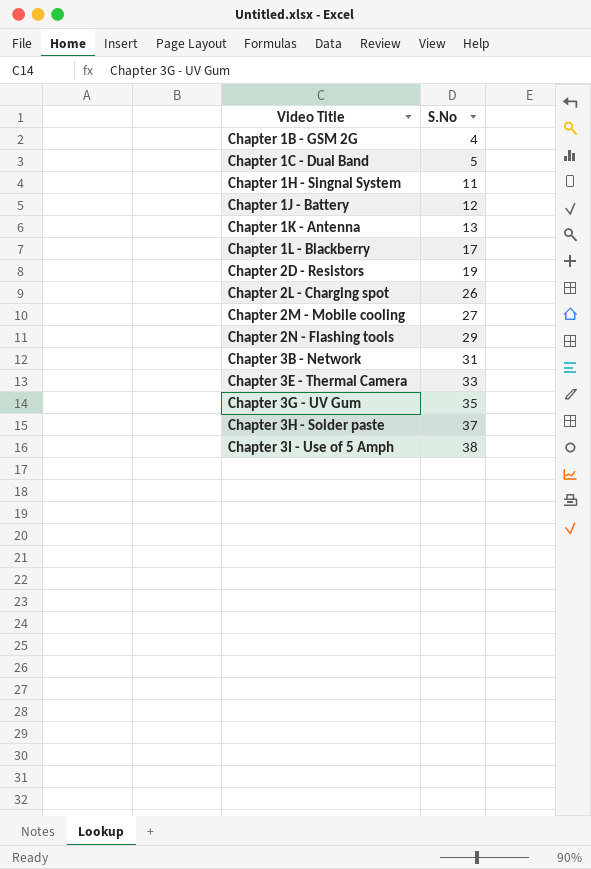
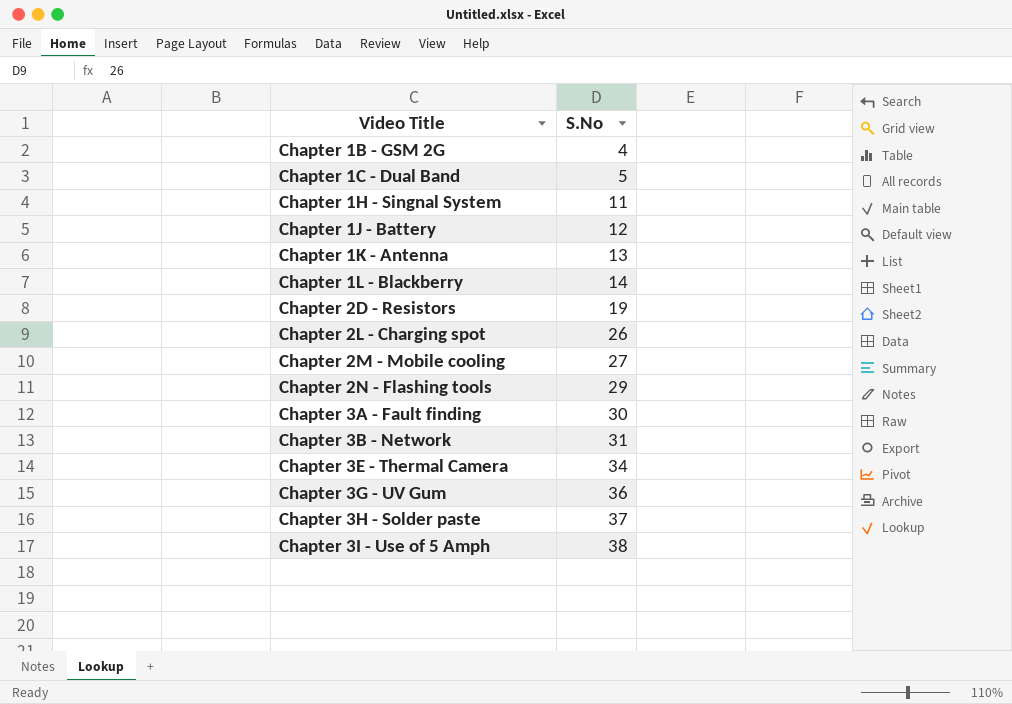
Chapter 1L - Blackberry | S.No: 17 -> 14
row Chapter 3A - Fault finding: none -> 30
Chapter 3E - Thermal Camera | S.No: 33 -> 34
Chapter 3G - UV Gum | S.No: 35 -> 36

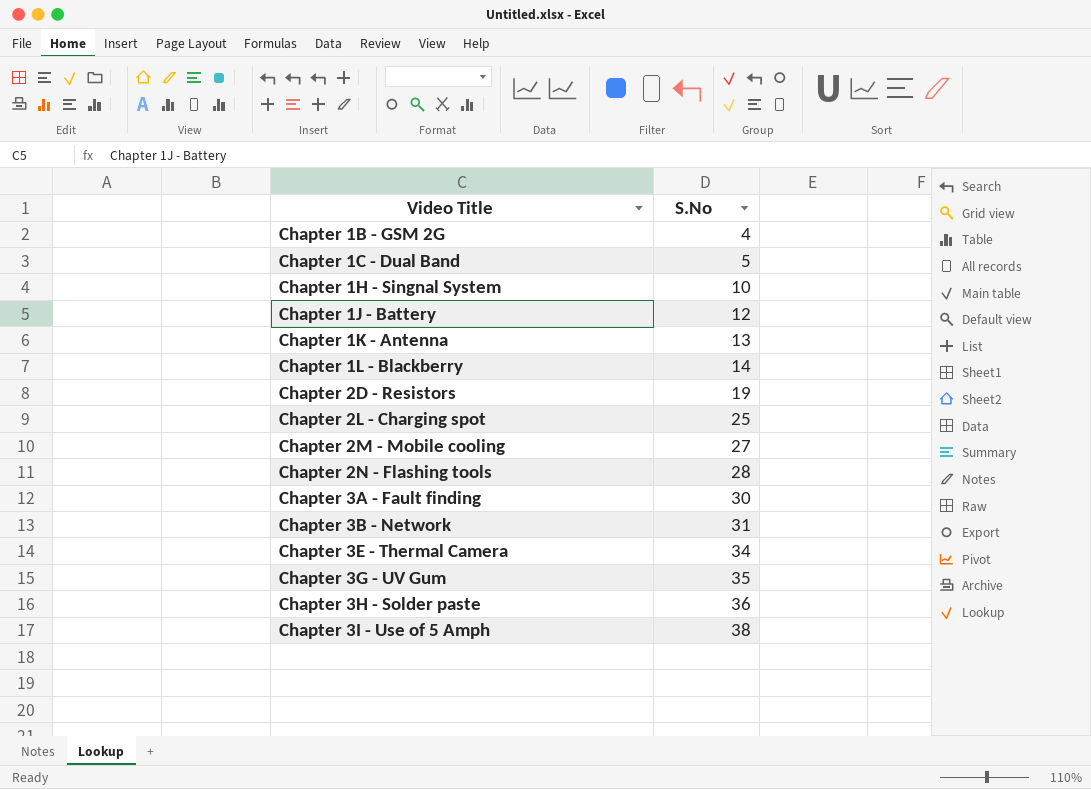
Chapter 1H - Singnal System | S.No: 11 -> 10
Chapter 2L - Charging spot | S.No: 26 -> 25
Chapter 2N - Flashing tools | S.No: 29 -> 28
Chapter 3G - UV Gum | S.No: 36 -> 35
Chapter 3H - Solder paste | S.No: 37 -> 36

